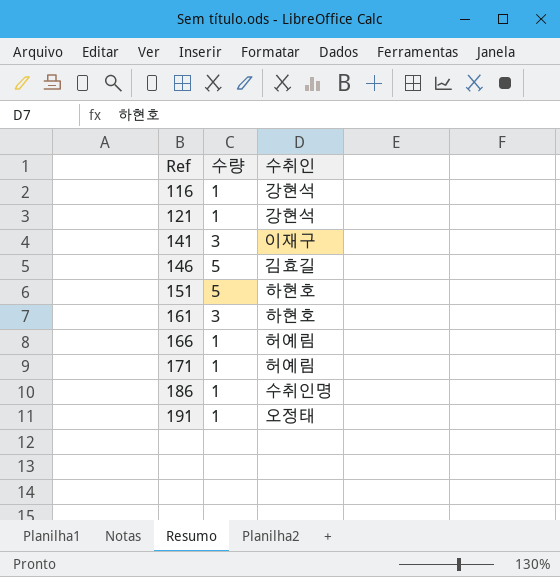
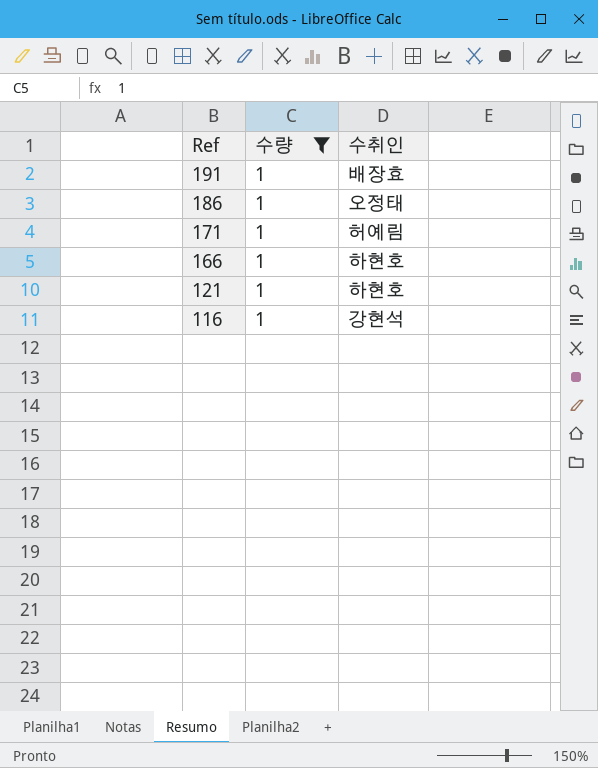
filter: none -> 수량 = 1
row order: Ref ascending -> Ref descending
191 | 수취인: 오정태 -> 배장효
186 | 수취인: 수취인명 -> 오정태
166 | 수취인: 허예림 -> 하현호
121 | 수취인: 강현석 -> 하현호

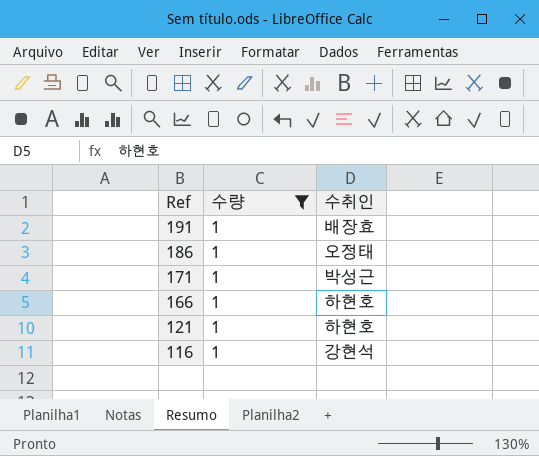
171 | 수취인: 허예림 -> 박성근

